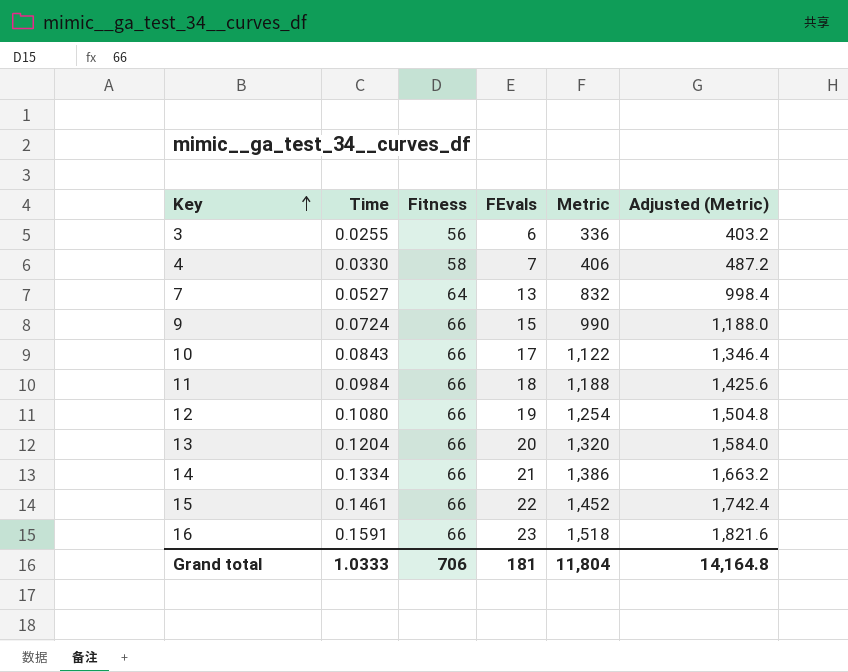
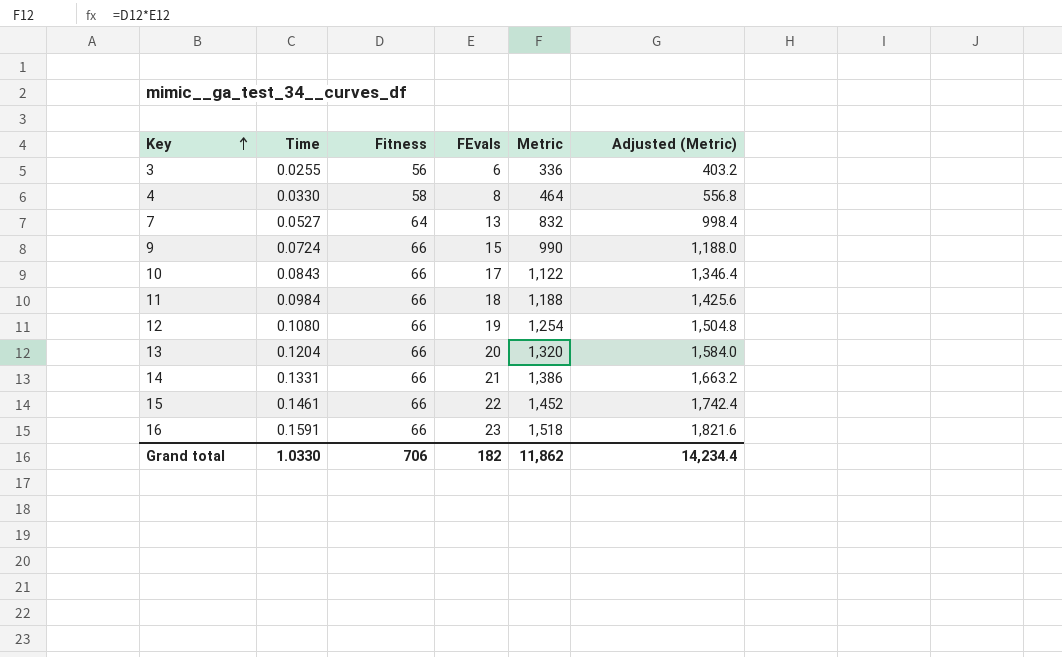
4 | FEvals: 7 -> 8
4 | Metric: 406 -> 464
4 | Adjusted (Metric): 487.2 -> 556.8
14 | Time: 0.1334 -> 0.1331
Grand total | Time: 1.0333 -> 1.0330
Grand total | FEvals: 181 -> 182
Grand total | Metric: 11,804 -> 11,862
Grand total | Adjusted (Metric): 14,164.8 -> 14,234.4

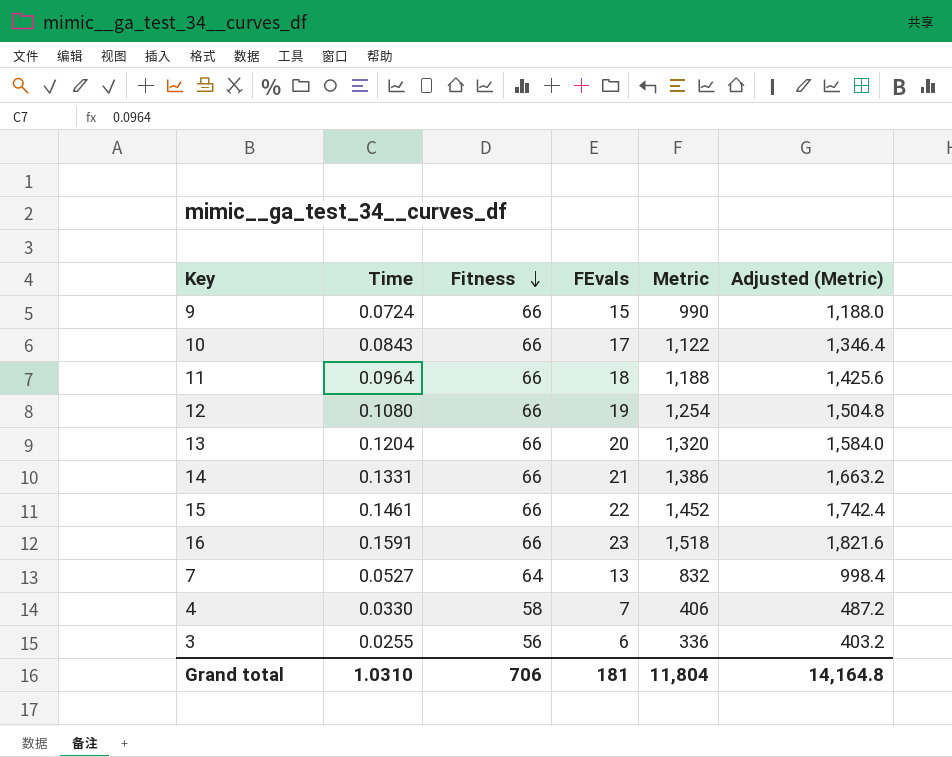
row order: Key ascending -> Fitness descending
11 | Time: 0.0984 -> 0.0964
4 | FEvals: 8 -> 7
4 | Metric: 464 -> 406
4 | Adjusted (Metric): 556.8 -> 487.2
Grand total | Time: 1.0330 -> 1.0310
Grand total | FEvals: 182 -> 181
Grand total | Metric: 11,862 -> 11,804
Grand total | Adjusted (Metric): 14,234.4 -> 14,164.8

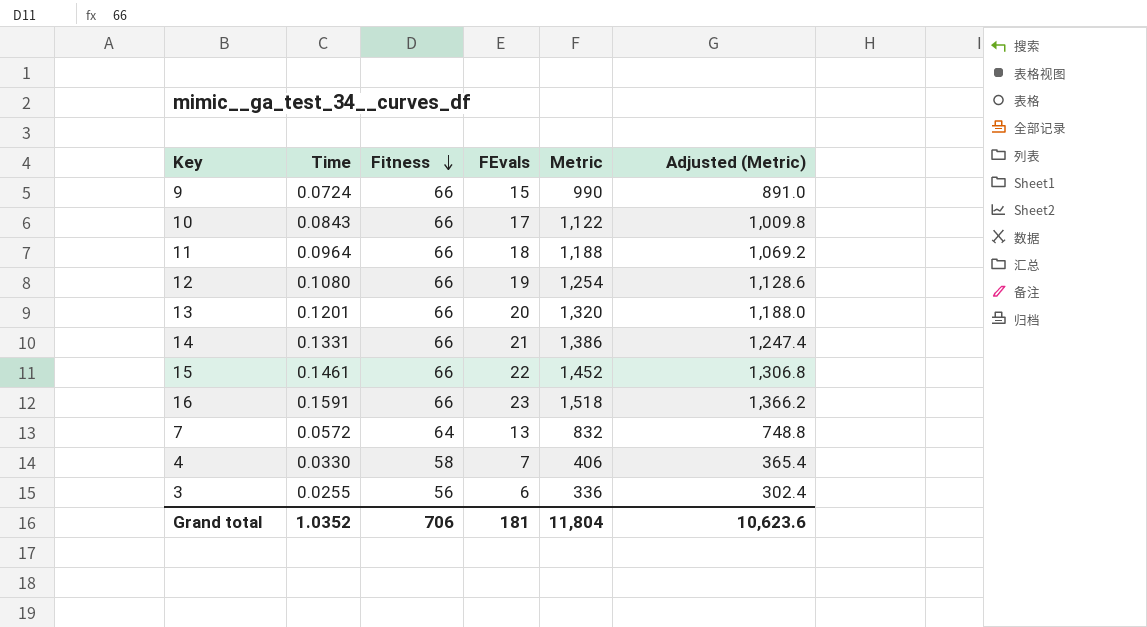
column Adjusted (Metric) | formula: [Metric] * 1.2 -> [Metric] * 0.9
13 | Time: 0.1204 -> 0.1201
7 | Time: 0.0527 -> 0.0572
Grand total | Time: 1.0310 -> 1.0352
Grand total | Adjusted (Metric): 14,164.8 -> 10,623.6

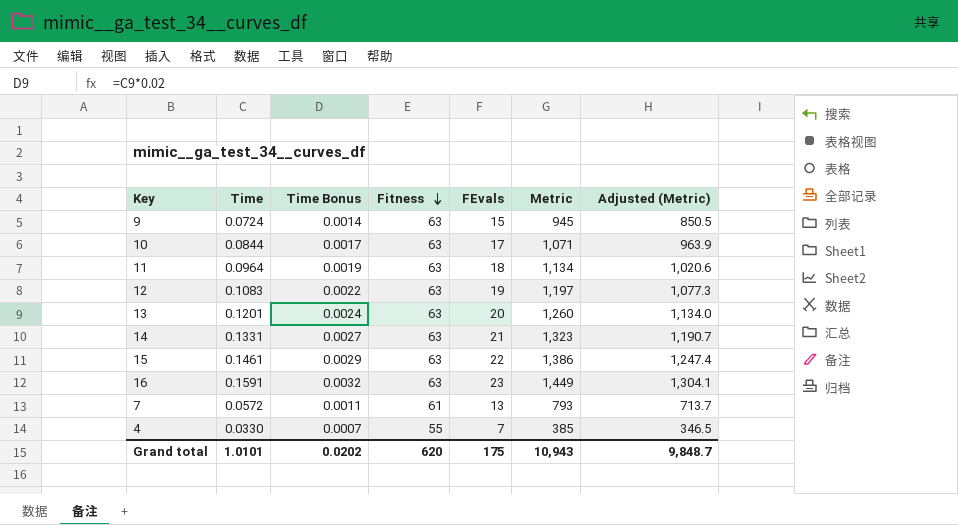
column Time Bonus | formula: none -> [Time] * 0.02
row 3: 0.0255 | 56 | 6 | 336 | 302.4 -> none
9 | Fitness: 66 -> 63
9 | Metric: 990 -> 945
9 | Adjusted (Metric): 891.0 -> 850.5
10 | Time: 0.0843 -> 0.0844
10 | Fitness: 66 -> 63
10 | Metric: 1,122 -> 1,071
10 | Adjusted (Metric): 1,009.8 -> 963.9
11 | Fitness: 66 -> 63
11 | Metric: 1,188 -> 1,134
11 | Adjusted (Metric): 1,069.2 -> 1,020.6
12 | Time: 0.1080 -> 0.1083
12 | Fitness: 66 -> 63
12 | Metric: 1,254 -> 1,197
12 | Adjusted (Metric): 1,128.6 -> 1,077.3
13 | Fitness: 66 -> 63
13 | Metric: 1,320 -> 1,260
13 | Adjusted (Metric): 1,188.0 -> 1,134.0
14 | Fitness: 66 -> 63
14 | Metric: 1,386 -> 1,323
14 | Adjusted (Metric): 1,247.4 -> 1,190.7
15 | Fitness: 66 -> 63
15 | Metric: 1,452 -> 1,386
15 | Adjusted (Metric): 1,306.8 -> 1,247.4
16 | Fitness: 66 -> 63
16 | Metric: 1,518 -> 1,449
16 | Adjusted (Metric): 1,366.2 -> 1,304.1
7 | Fitness: 64 -> 61
7 | Metric: 832 -> 793
7 | Adjusted (Metric): 748.8 -> 713.7
4 | Fitness: 58 -> 55
4 | Metric: 406 -> 385
4 | Adjusted (Metric): 365.4 -> 346.5
Grand total | Time: 1.0352 -> 1.0101
Grand total | Fitness: 706 -> 620
Grand total | FEvals: 181 -> 175
Grand total | Metric: 11,804 -> 10,943
Grand total | Adjusted (Metric): 10,623.6 -> 9,848.7

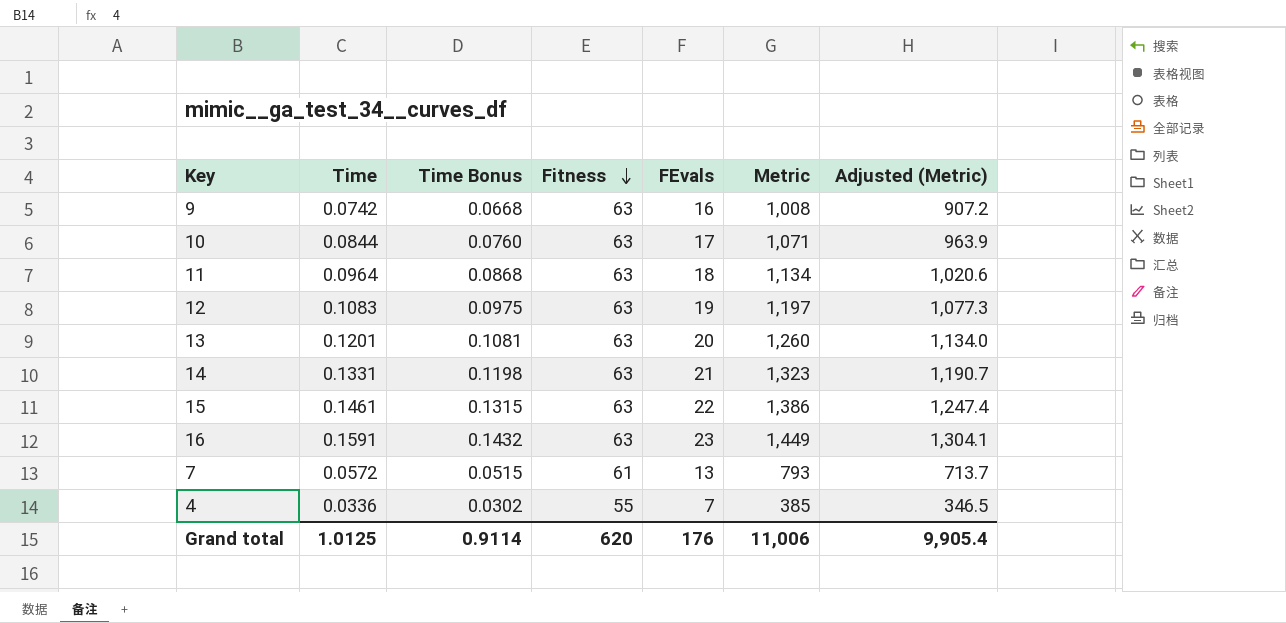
column Time Bonus | formula: [Time] * 0.02 -> [Time] * 0.9
9 | Time: 0.0724 -> 0.0742
9 | FEvals: 15 -> 16
9 | Metric: 945 -> 1,008
9 | Adjusted (Metric): 850.5 -> 907.2
4 | Time: 0.0330 -> 0.0336
Grand total | Time: 1.0101 -> 1.0125
Grand total | Time Bonus: 0.0202 -> 0.9114
Grand total | FEvals: 175 -> 176
Grand total | Metric: 10,943 -> 11,006
Grand total | Adjusted (Metric): 9,848.7 -> 9,905.4

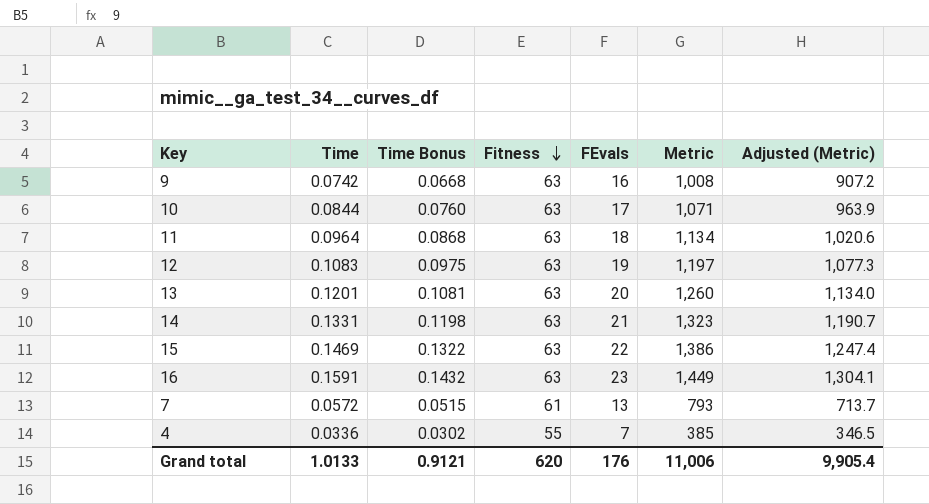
15 | Time: 0.1461 -> 0.1469
15 | Time Bonus: 0.1315 -> 0.1322
Grand total | Time: 1.0125 -> 1.0133
Grand total | Time Bonus: 0.9114 -> 0.9121

